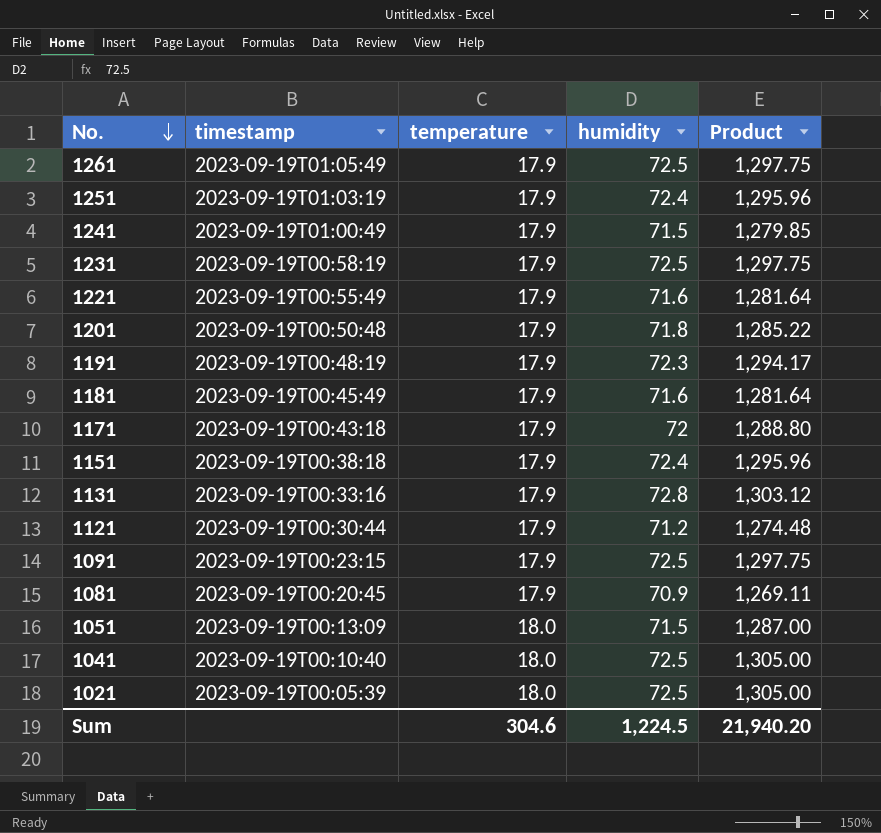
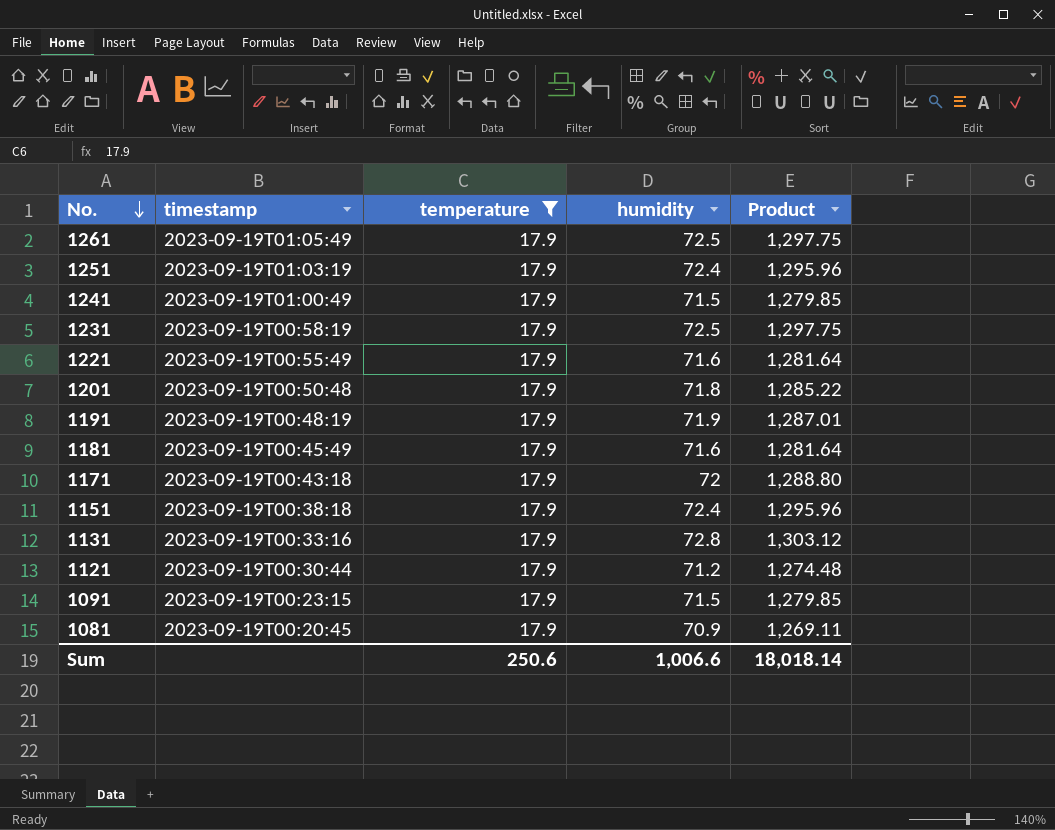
filter: none -> temperature = 17.9
1191 | humidity: 72.3 -> 71.9
1191 | Product: 1,294.17 -> 1,287.01
1091 | humidity: 72.5 -> 71.5
1091 | Product: 1,297.75 -> 1,279.85
Sum | temperature: 304.6 -> 250.6
Sum | humidity: 1,224.5 -> 1,006.6
Sum | Product: 21,940.20 -> 18,018.14

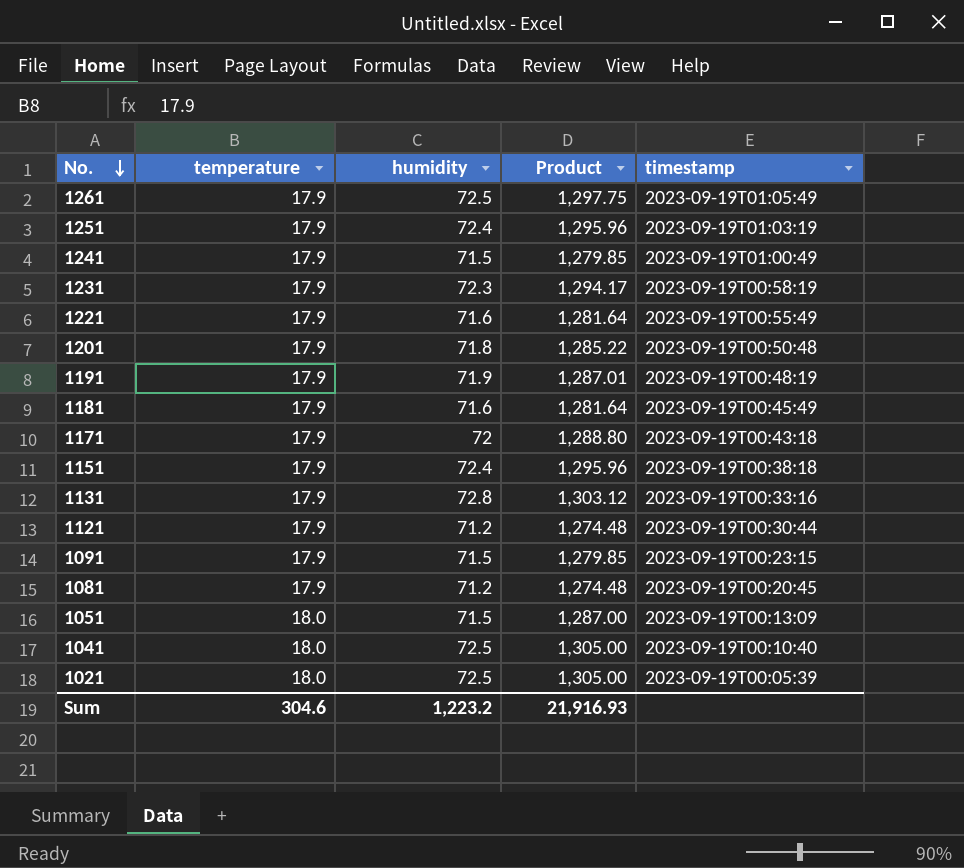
filter: temperature = 17.9 -> none
column timestamp | position: 2 -> 5
1231 | humidity: 72.5 -> 72.3
1231 | Product: 1,297.75 -> 1,294.17
1081 | humidity: 70.9 -> 71.2
1081 | Product: 1,269.11 -> 1,274.48
Sum | temperature: 250.6 -> 304.6
Sum | humidity: 1,006.6 -> 1,223.2
Sum | Product: 18,018.14 -> 21,916.93

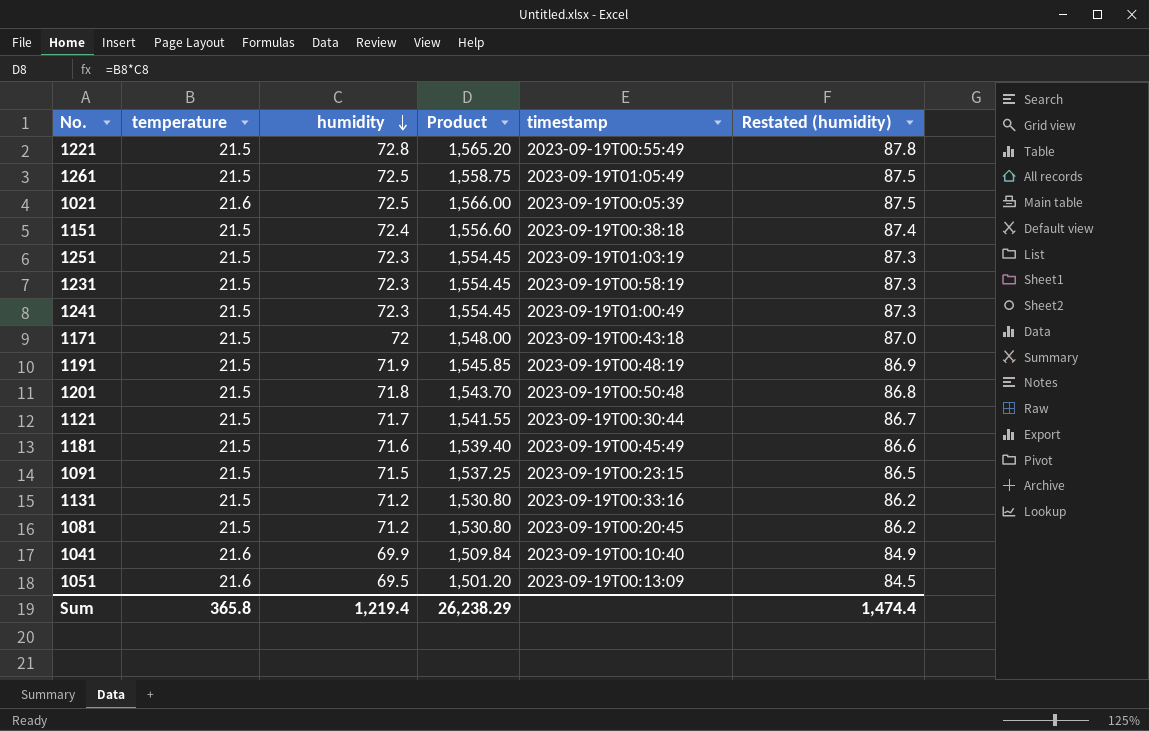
row order: No. descending -> humidity descending
column Restated (humidity) | formula: none -> [humidity] + 15
1221 | temperature: 17.9 -> 21.5
1221 | humidity: 71.6 -> 72.8
1221 | Product: 1,281.64 -> 1,565.20
1261 | temperature: 17.9 -> 21.5
1261 | Product: 1,297.75 -> 1,558.75
1021 | temperature: 18.0 -> 21.6
1021 | Product: 1,305.00 -> 1,566.00
1151 | temperature: 17.9 -> 21.5
1151 | Product: 1,295.96 -> 1,556.60
1251 | temperature: 17.9 -> 21.5
1251 | humidity: 72.4 -> 72.3
1251 | Product: 1,295.96 -> 1,554.45
1231 | temperature: 17.9 -> 21.5
1231 | Product: 1,294.17 -> 1,554.45
1241 | temperature: 17.9 -> 21.5
1241 | humidity: 71.5 -> 72.3
1241 | Product: 1,279.85 -> 1,554.45
1171 | temperature: 17.9 -> 21.5
1171 | Product: 1,288.80 -> 1,548.00
1191 | temperature: 17.9 -> 21.5
1191 | Product: 1,287.01 -> 1,545.85
1201 | temperature: 17.9 -> 21.5
1201 | Product: 1,285.22 -> 1,543.70
1121 | temperature: 17.9 -> 21.5
1121 | humidity: 71.2 -> 71.7
1121 | Product: 1,274.48 -> 1,541.55
1181 | temperature: 17.9 -> 21.5
1181 | Product: 1,281.64 -> 1,539.40
1091 | temperature: 17.9 -> 21.5
1091 | Product: 1,279.85 -> 1,537.25
1131 | temperature: 17.9 -> 21.5
1131 | humidity: 72.8 -> 71.2
1131 | Product: 1,303.12 -> 1,530.80
1081 | temperature: 17.9 -> 21.5
1081 | Product: 1,274.48 -> 1,530.80
1041 | temperature: 18.0 -> 21.6
1041 | humidity: 72.5 -> 69.9
1041 | Product: 1,305.00 -> 1,509.84
1051 | temperature: 18.0 -> 21.6
1051 | humidity: 71.5 -> 69.5
1051 | Product: 1,287.00 -> 1,501.20
Sum | temperature: 304.6 -> 365.8
Sum | humidity: 1,223.2 -> 1,219.4
Sum | Product: 21,916.93 -> 26,238.29

